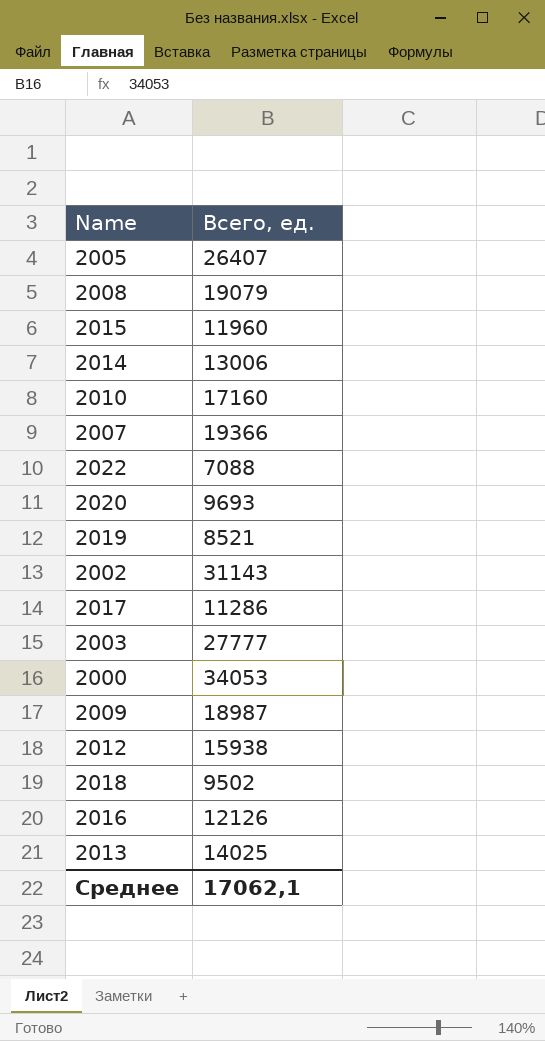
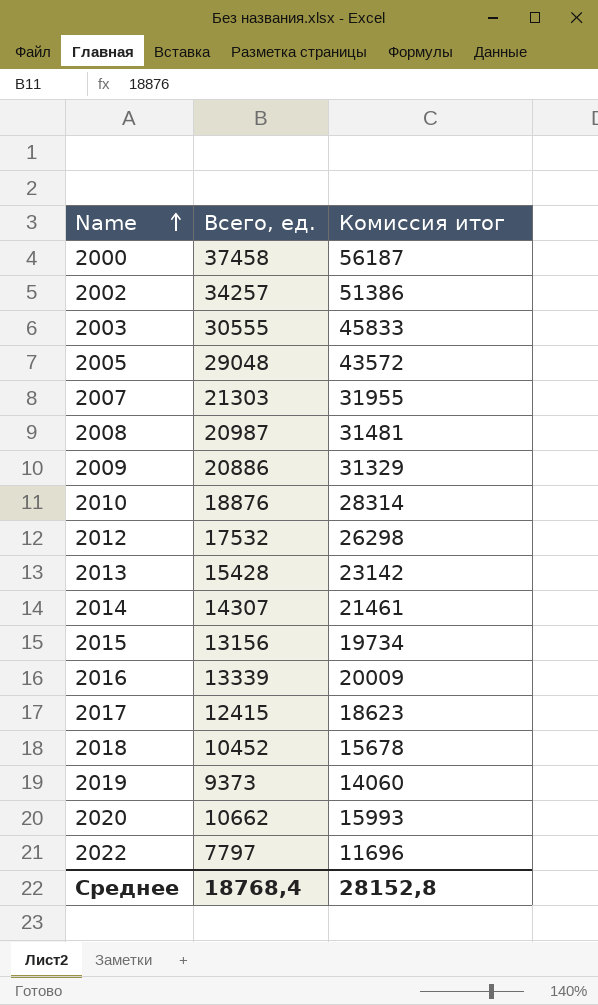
row order: none -> Name ascending
column Комиссия итог | formula: none -> [Всего, ед.] * 1,5
2000 | Всего, ед.: 34053 -> 37458
2002 | Всего, ед.: 31143 -> 34257
2003 | Всего, ед.: 27777 -> 30555
2005 | Всего, ед.: 26407 -> 29048
2007 | Всего, ед.: 19366 -> 21303
2008 | Всего, ед.: 19079 -> 20987
2009 | Всего, ед.: 18987 -> 20886
2010 | Всего, ед.: 17160 -> 18876
2012 | Всего, ед.: 15938 -> 17532
2013 | Всего, ед.: 14025 -> 15428
2014 | Всего, ед.: 13006 -> 14307
2015 | Всего, ед.: 11960 -> 13156
2016 | Всего, ед.: 12126 -> 13339
2017 | Всего, ед.: 11286 -> 12415
2018 | Всего, ед.: 9502 -> 10452
2019 | Всего, ед.: 8521 -> 9373
2020 | Всего, ед.: 9693 -> 10662
2022 | Всего, ед.: 7088 -> 7797
Среднее | Всего, ед.: 17062,1 -> 18768,4

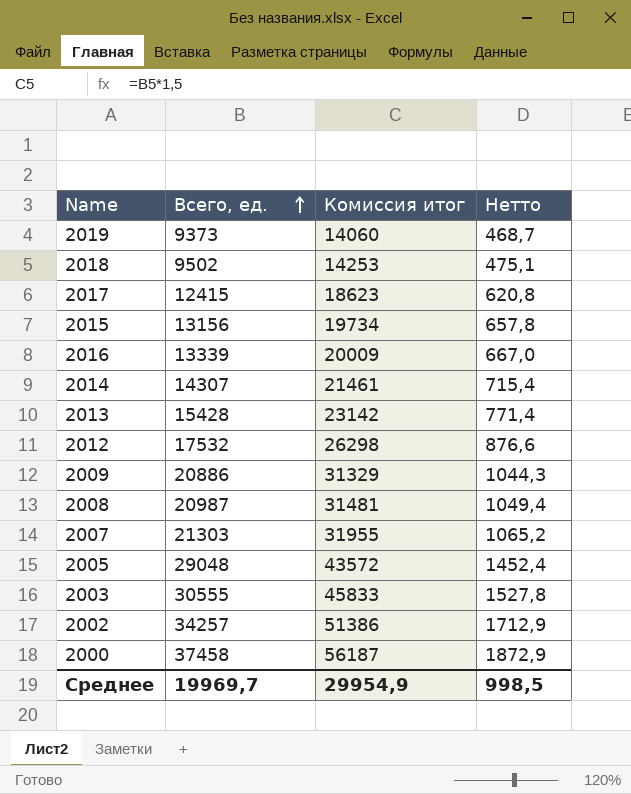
row order: Name ascending -> Всего, ед. ascending
column Нетто | formula: none -> [Всего, ед.] * 0,05
row 2010: 18876 | 28314 -> none
row 2020: 10662 | 15993 -> none
row 2022: 7797 | 11696 -> none
2018 | Всего, ед.: 10452 -> 9502
2018 | Комиссия итог: 15678 -> 14253
Среднее | Всего, ед.: 18768,4 -> 19969,7
Среднее | Комиссия итог: 28152,8 -> 29954,9

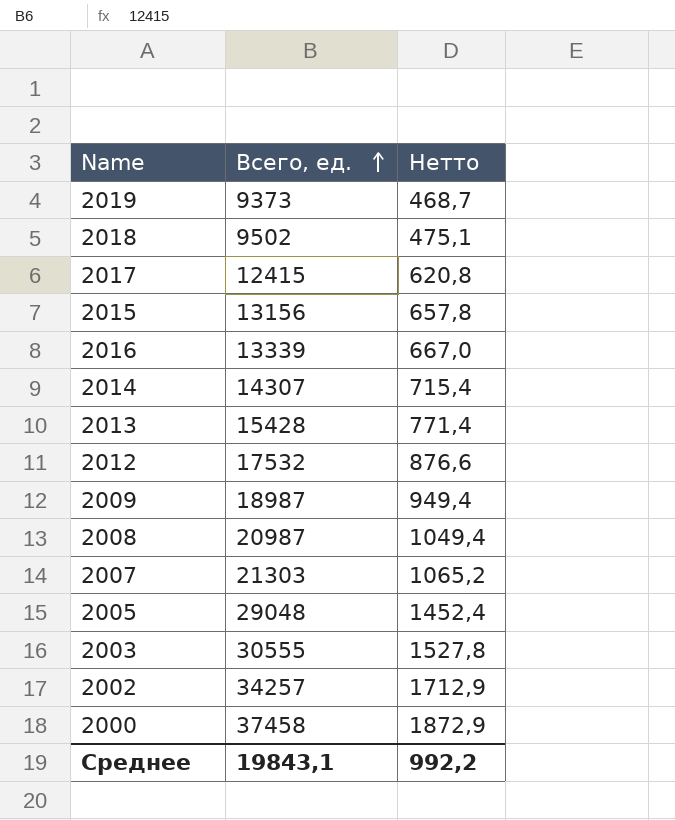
column Комиссия итог | formula: [Всего, ед.] * 1,5 -> none
2009 | Всего, ед.: 20886 -> 18987
2009 | Нетто: 1044,3 -> 949,4
Среднее | Всего, ед.: 19969,7 -> 19843,1
Среднее | Нетто: 998,5 -> 992,2

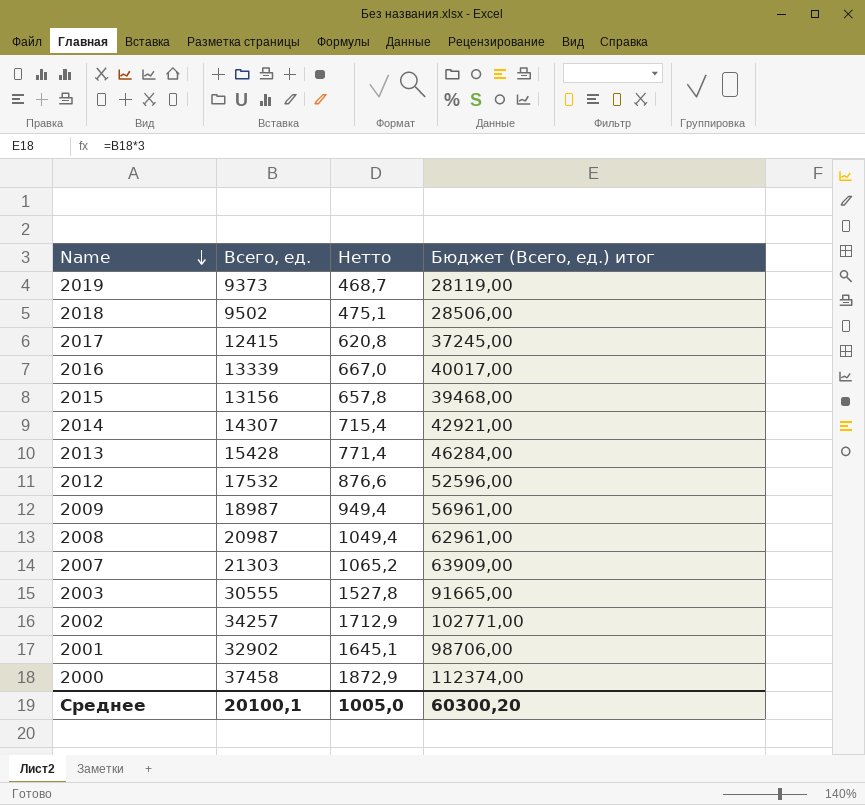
row order: Всего, ед. ascending -> Name descending
column Бюджет (Всего, ед.) итог | formula: none -> [Всего, ед.] * 3
row 2005: 29048 | 1452,4 -> none
row 2001: none -> 32902 | 1645,1 | 98706,00
Среднее | Всего, ед.: 19843,1 -> 20100,1
Среднее | Нетто: 992,2 -> 1005,0

